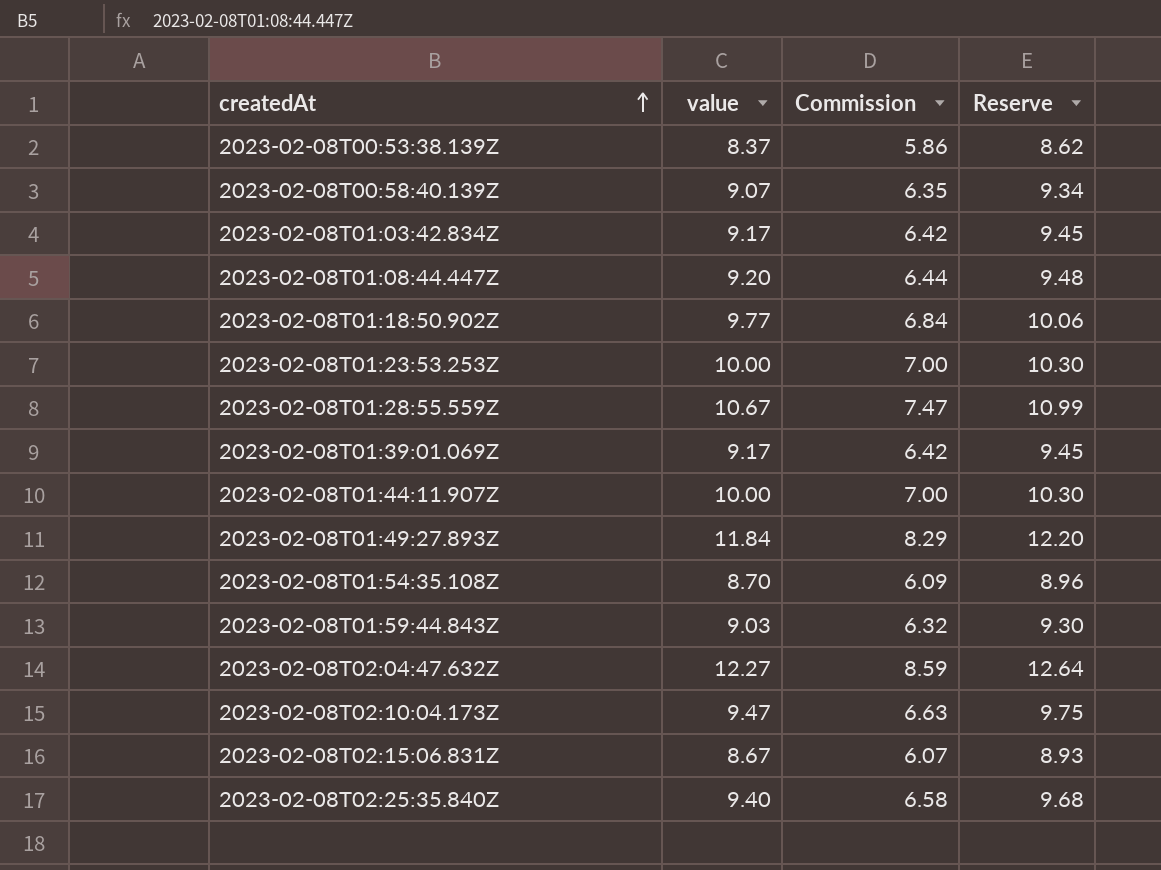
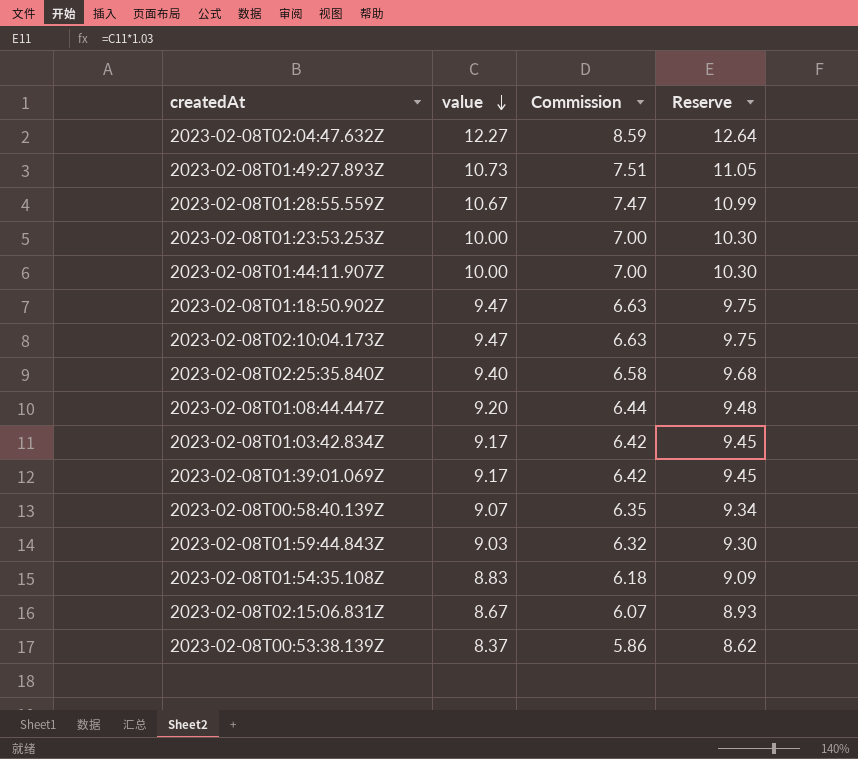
row order: createdAt ascending -> value descending
2023-02-08T01:49:27.893Z | value: 11.84 -> 10.73
2023-02-08T01:49:27.893Z | Commission: 8.29 -> 7.51
2023-02-08T01:49:27.893Z | Reserve: 12.20 -> 11.05
2023-02-08T01:18:50.902Z | value: 9.77 -> 9.47
2023-02-08T01:18:50.902Z | Commission: 6.84 -> 6.63
2023-02-08T01:18:50.902Z | Reserve: 10.06 -> 9.75
2023-02-08T01:54:35.108Z | value: 8.70 -> 8.83
2023-02-08T01:54:35.108Z | Commission: 6.09 -> 6.18
2023-02-08T01:54:35.108Z | Reserve: 8.96 -> 9.09

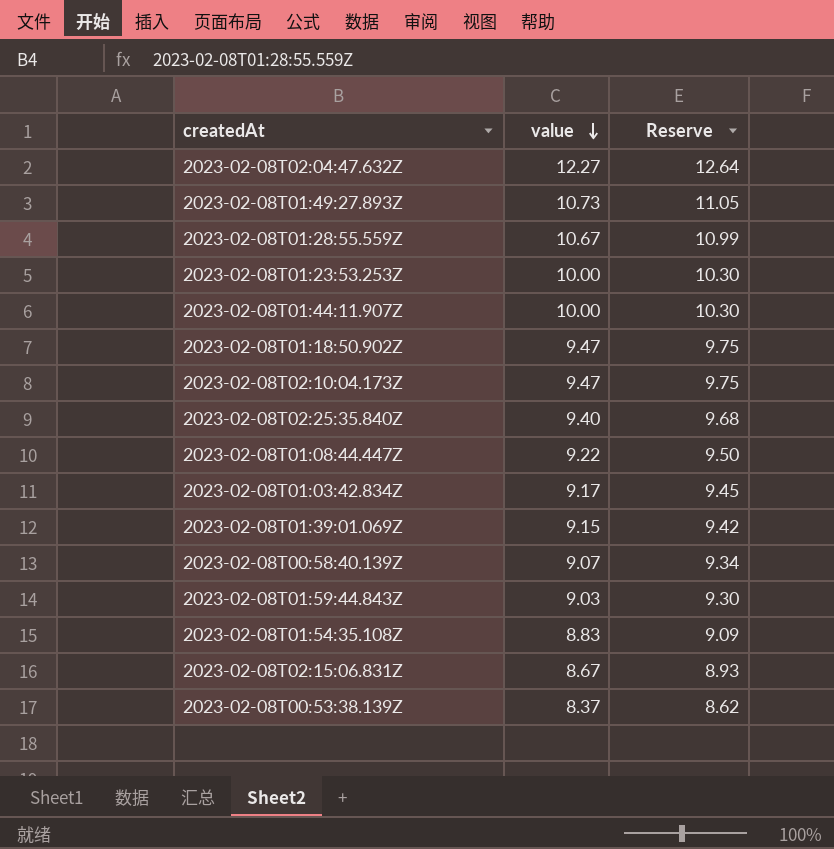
column Commission | formula: [value] * 0.7 -> none
2023-02-08T01:08:44.447Z | value: 9.20 -> 9.22
2023-02-08T01:08:44.447Z | Reserve: 9.48 -> 9.50
2023-02-08T01:39:01.069Z | value: 9.17 -> 9.15
2023-02-08T01:39:01.069Z | Reserve: 9.45 -> 9.42

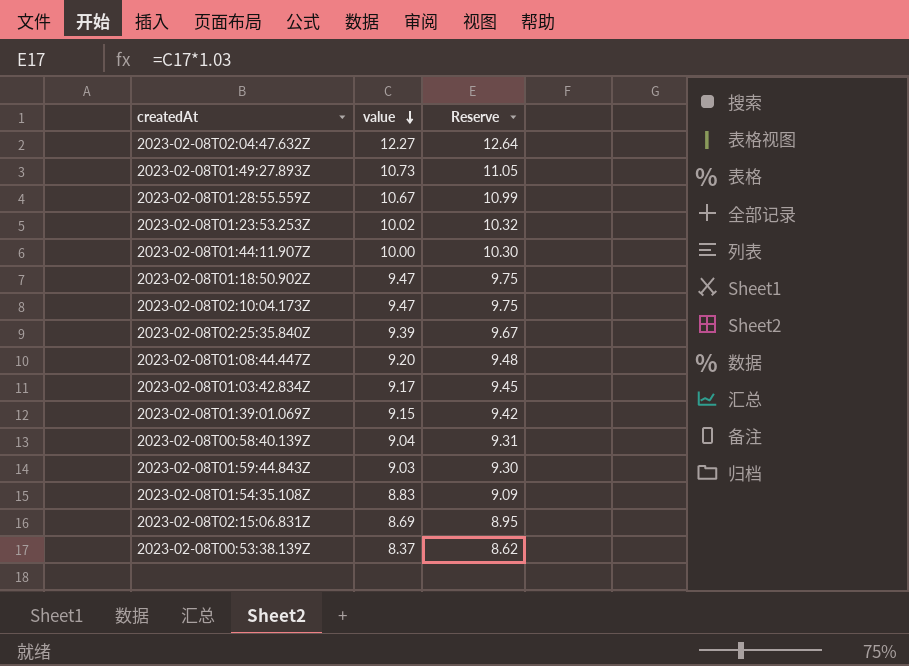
2023-02-08T01:23:53.253Z | value: 10.00 -> 10.02
2023-02-08T01:23:53.253Z | Reserve: 10.30 -> 10.32
2023-02-08T02:25:35.840Z | value: 9.40 -> 9.39
2023-02-08T02:25:35.840Z | Reserve: 9.68 -> 9.67
2023-02-08T01:08:44.447Z | value: 9.22 -> 9.20
2023-02-08T01:08:44.447Z | Reserve: 9.50 -> 9.48
2023-02-08T00:58:40.139Z | value: 9.07 -> 9.04
2023-02-08T00:58:40.139Z | Reserve: 9.34 -> 9.31
2023-02-08T02:15:06.831Z | value: 8.67 -> 8.69
2023-02-08T02:15:06.831Z | Reserve: 8.93 -> 8.95

